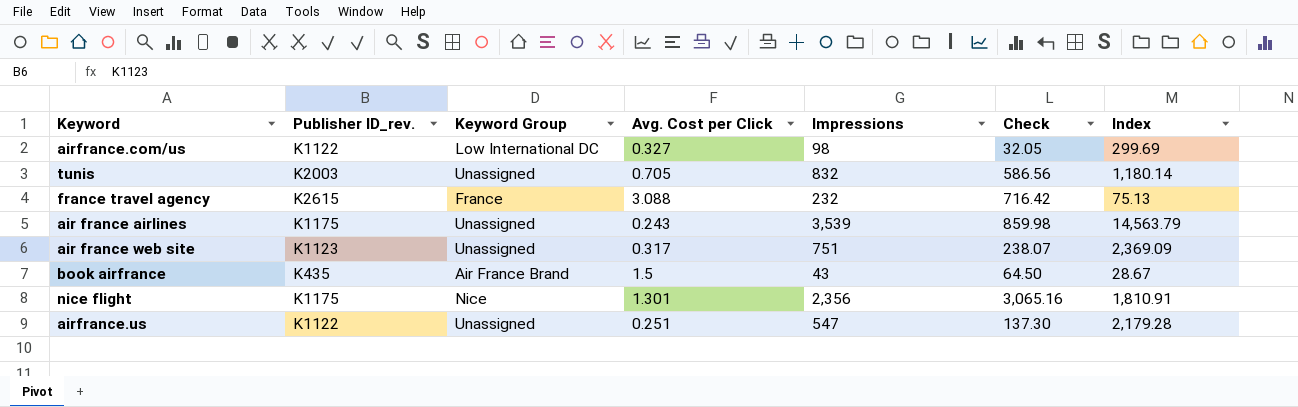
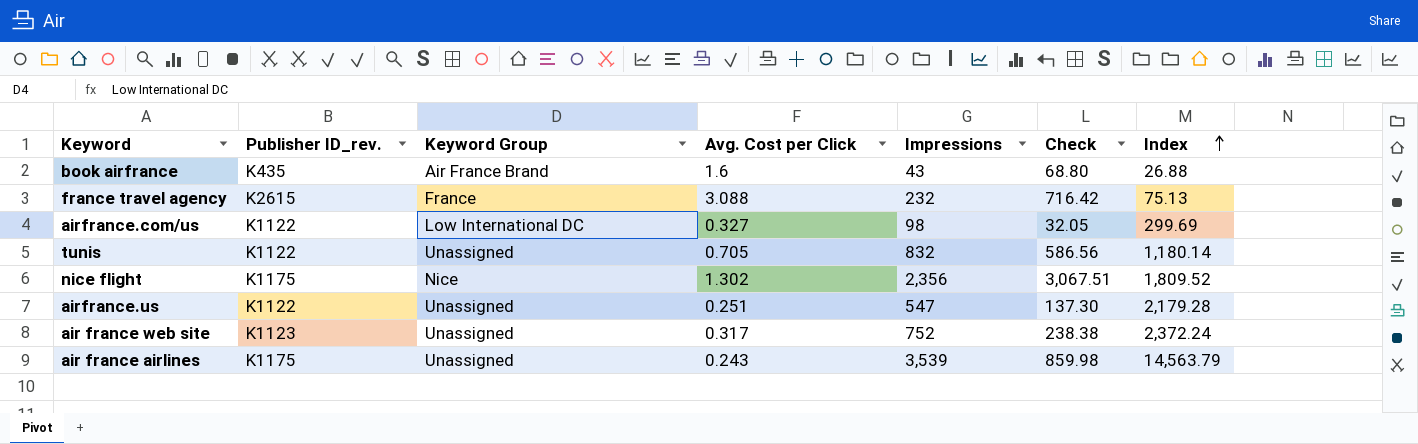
row order: none -> Index ascending
book airfrance | Avg. Cost per Click: 1.5 -> 1.6
book airfrance | Check: 64.50 -> 68.80
book airfrance | Index: 28.67 -> 26.88
tunis | Publisher ID_rev.: K2003 -> K1122
nice flight | Avg. Cost per Click: 1.301 -> 1.302
nice flight | Check: 3,065.16 -> 3,067.51
nice flight | Index: 1,810.91 -> 1,809.52
air france web site | Impressions: 751 -> 752
air france web site | Check: 238.07 -> 238.38
air france web site | Index: 2,369.09 -> 2,372.24

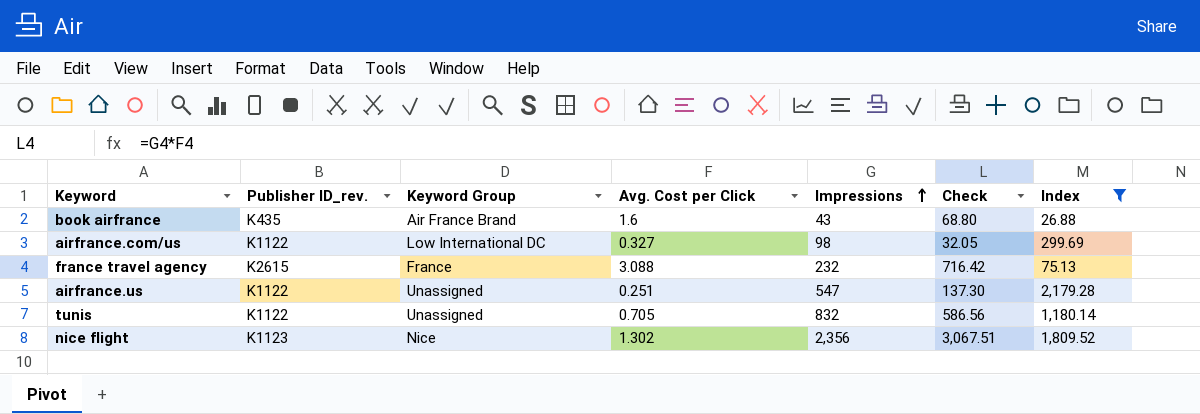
filter: none -> Index <= 2,179.28
row order: Index ascending -> Impressions ascending
nice flight | Publisher ID_rev.: K1175 -> K1123

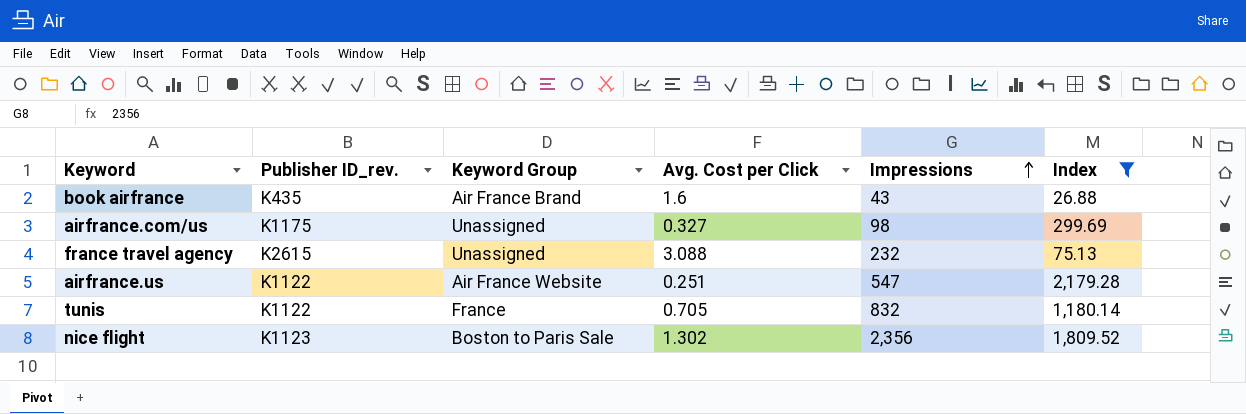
column Check | formula: [Avg. Cost per Click] * [Impressions] -> none
airfrance.com/us | Publisher ID_rev.: K1122 -> K1175
airfrance.com/us | Keyword Group: Low International DC -> Unassigned
france travel agency | Keyword Group: France -> Unassigned
airfrance.us | Keyword Group: Unassigned -> Air France Website
tunis | Keyword Group: Unassigned -> France
nice flight | Keyword Group: Nice -> Boston to Paris Sale

